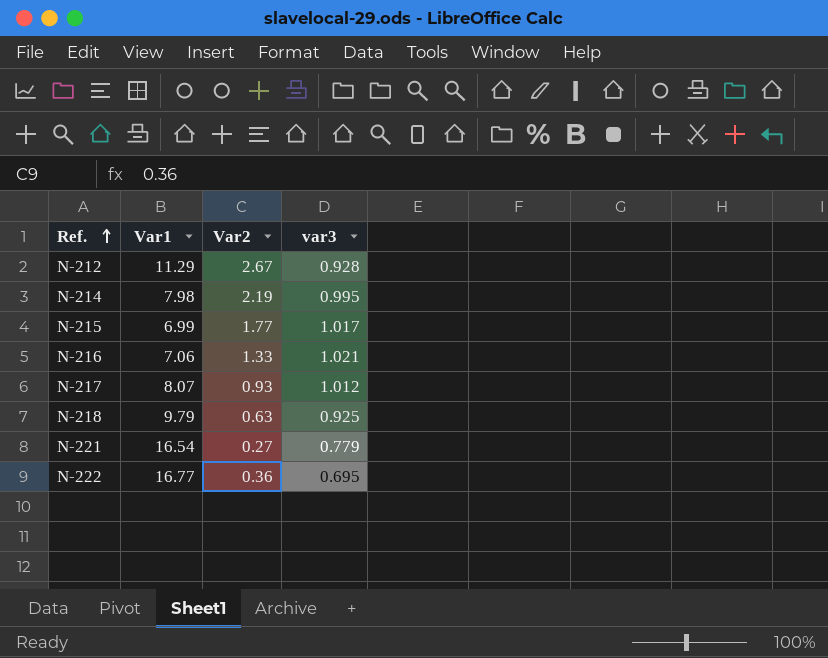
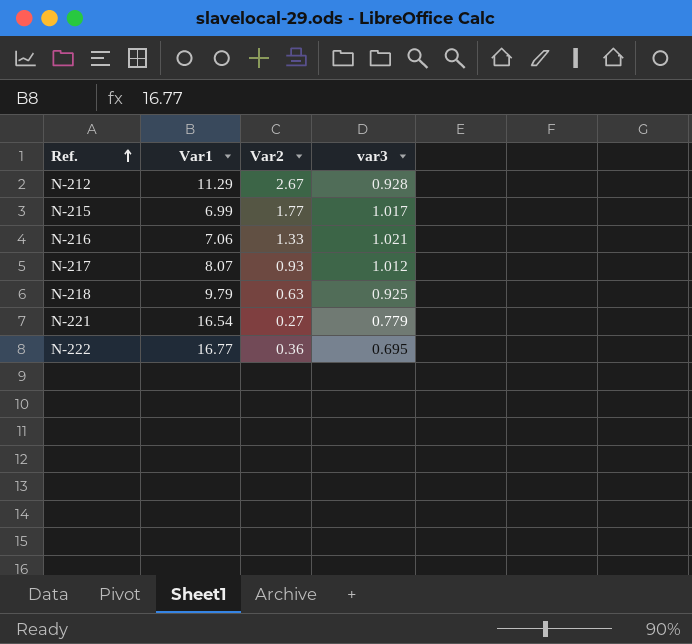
row N-214: 7.98 | 2.19 | 0.995 -> none

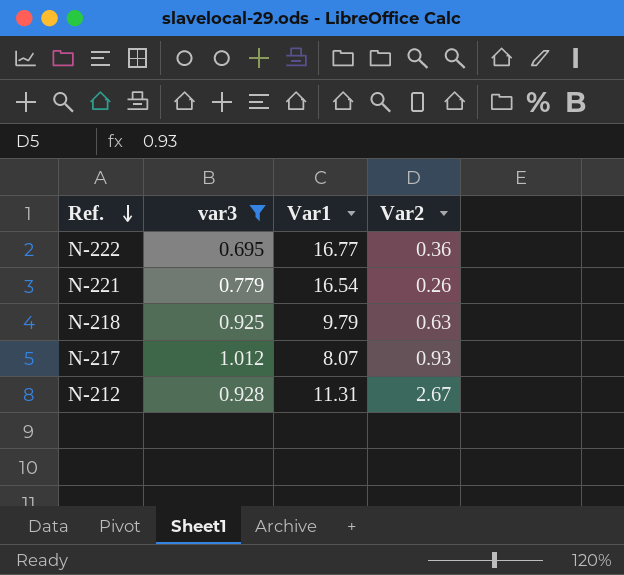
filter: none -> var3 <= 1.012
row order: Ref. ascending -> Ref. descending
column var3 | position: 4 -> 2
N-221 | Var2: 0.27 -> 0.26
N-212 | Var1: 11.29 -> 11.31

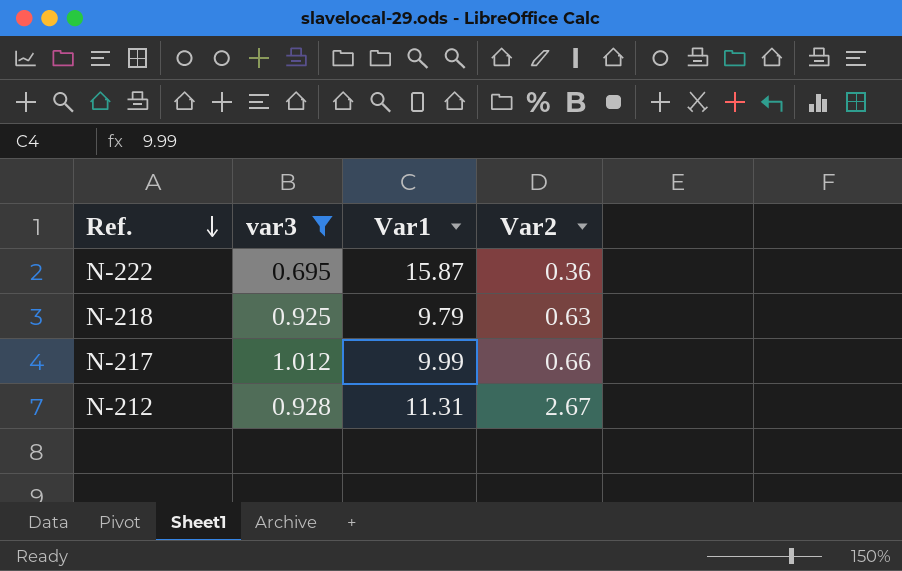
row N-221: 0.779 | 16.54 | 0.26 -> none
N-222 | Var1: 16.77 -> 15.87
N-217 | Var1: 8.07 -> 9.99
N-217 | Var2: 0.93 -> 0.66

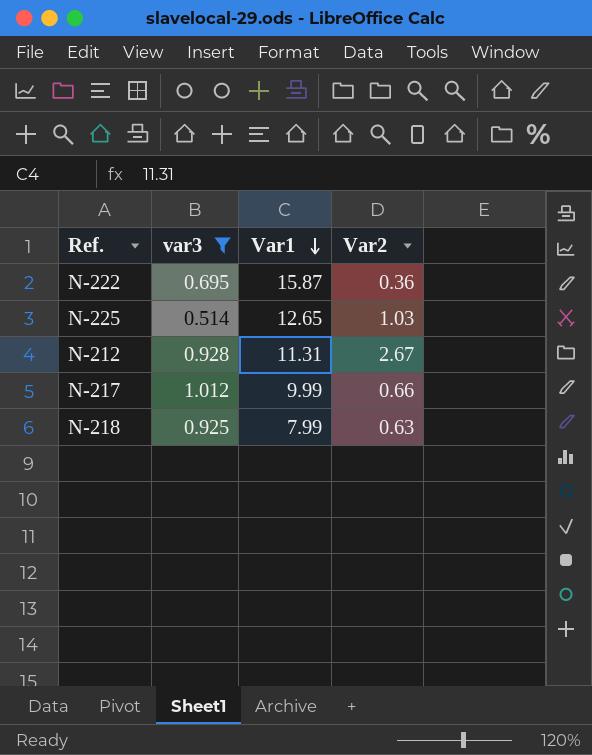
row order: Ref. descending -> Var1 descending
row N-225: none -> 0.514 | 12.65 | 1.03
N-218 | Var1: 9.79 -> 7.99

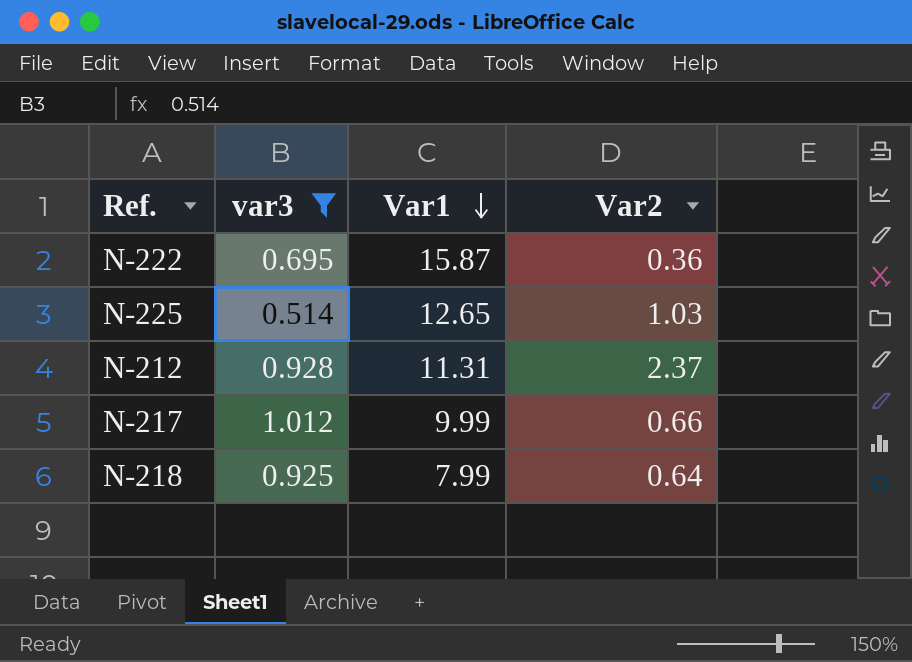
N-212 | Var2: 2.67 -> 2.37
N-218 | Var2: 0.63 -> 0.64

